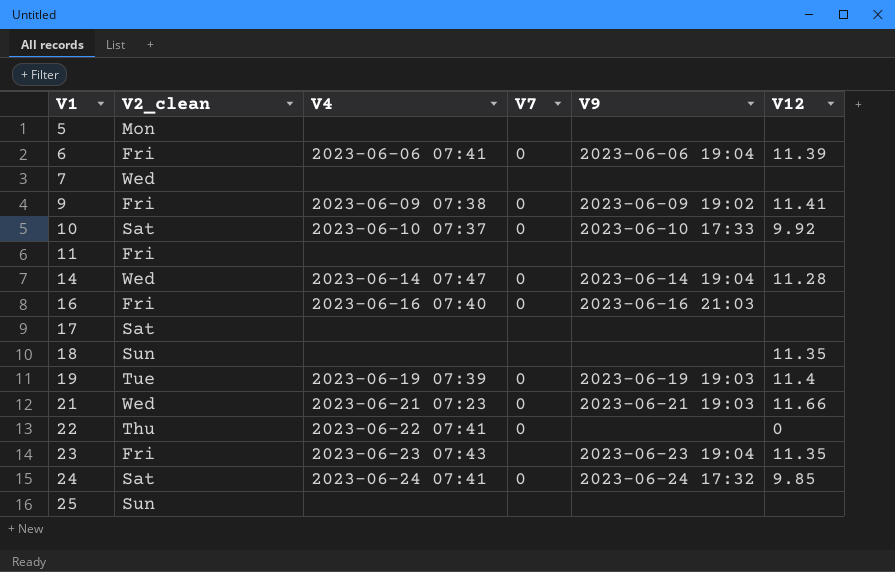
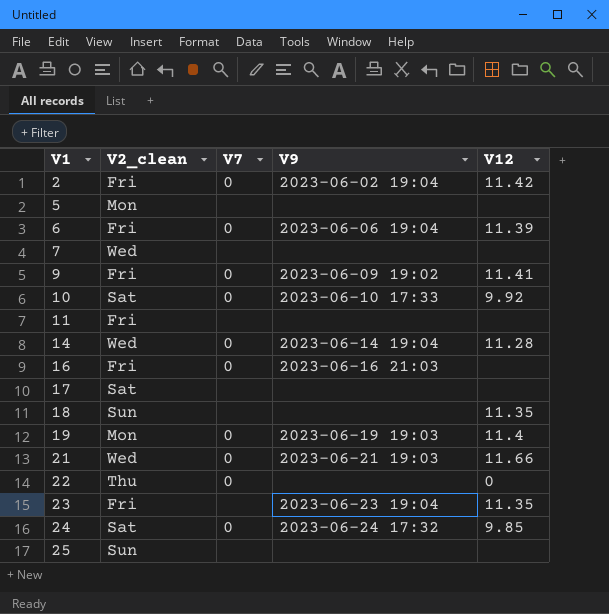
column V4 | position: 3 -> none
row 2: none -> Fri | 0 | 2023-06-02 19:04 | 11.42
19 | V2_clean: Tue -> Mon

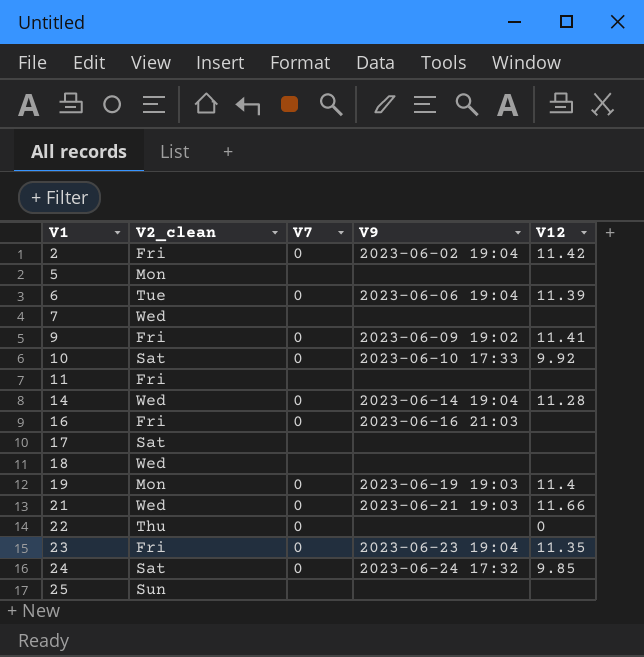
6 | V2_clean: Fri -> Tue
18 | V2_clean: Sun -> Wed
18 | V12: 11.35 -> none
23 | V7: none -> 0

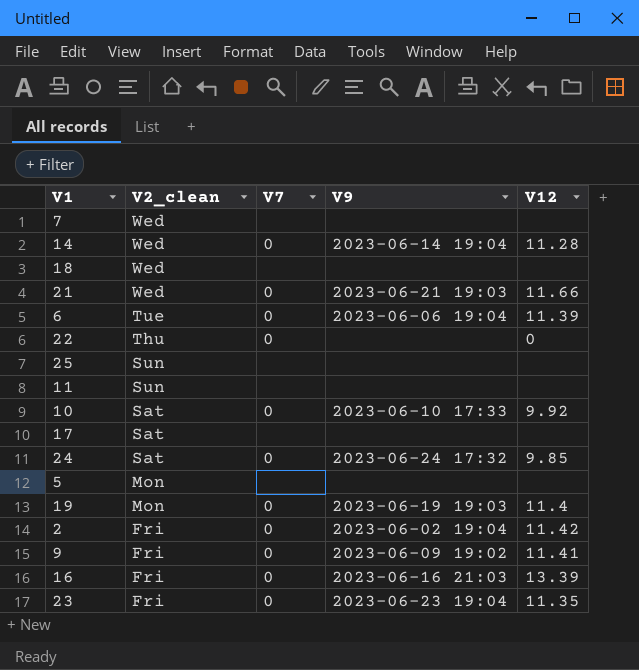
row order: V1 ascending -> V2_clean descending
11 | V2_clean: Fri -> Sun
16 | V12: none -> 13.39

